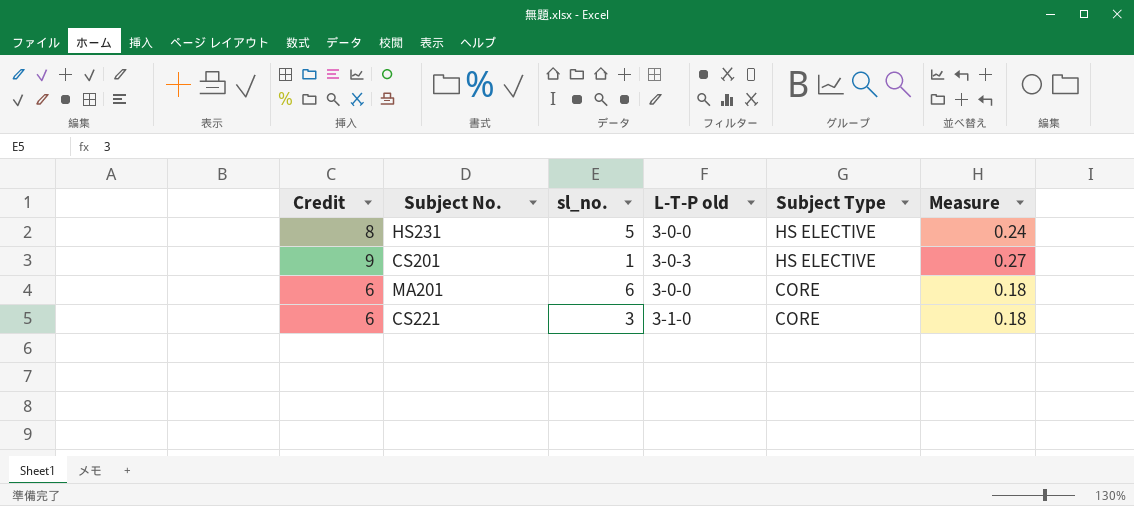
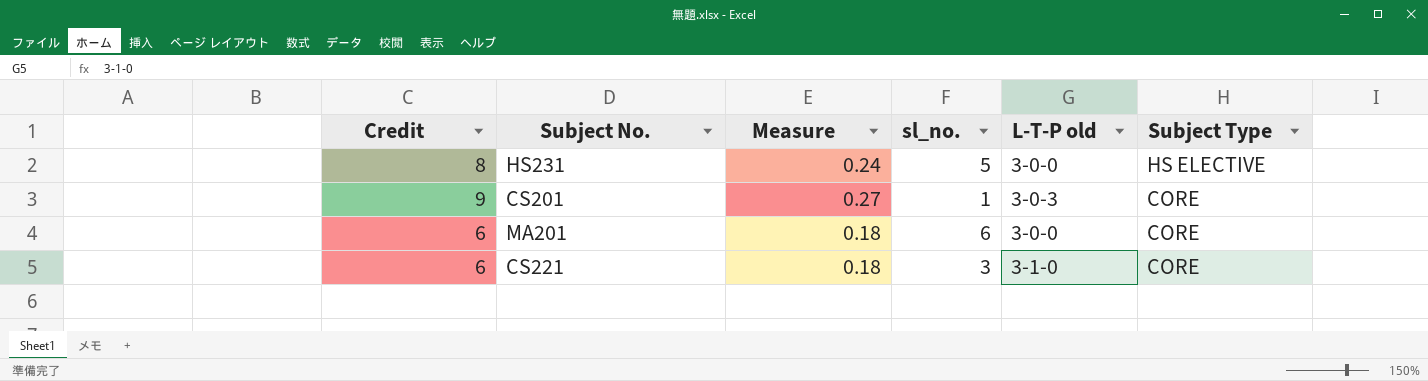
column Measure | position: 6 -> 3
CS201 | Subject Type: HS ELECTIVE -> CORE

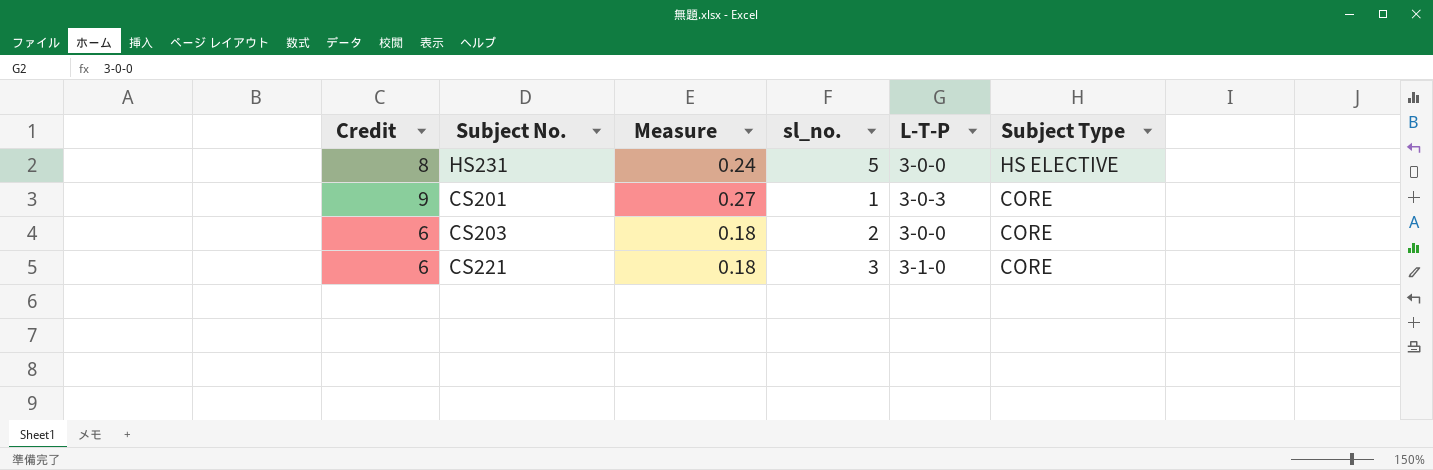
column name: L-T-P old -> L-T-P
row MA201: 6 | 0.18 | 6 | 3-0-0 | CORE -> none
row CS203: none -> 6 | 0.18 | 2 | 3-0-0 | CORE

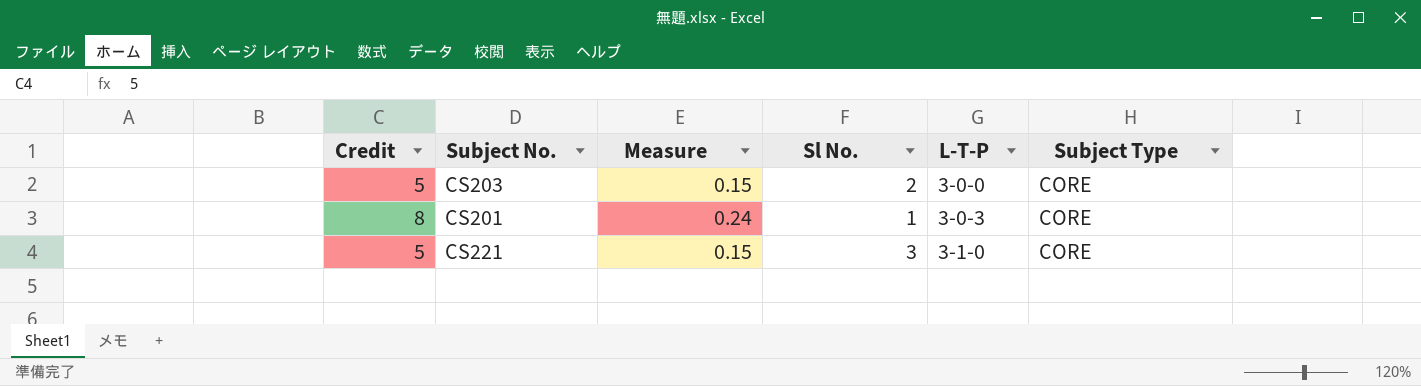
row order: Subject Type descending -> L-T-P ascending
column name: sl_no. -> Sl No.
row HS231: 8 | 0.24 | 5 | 3-0-0 | HS ELECTIVE -> none
CS203 | Credit: 6 -> 5
CS203 | Measure: 0.18 -> 0.15
CS201 | Credit: 9 -> 8
CS201 | Measure: 0.27 -> 0.24
CS221 | Credit: 6 -> 5
CS221 | Measure: 0.18 -> 0.15

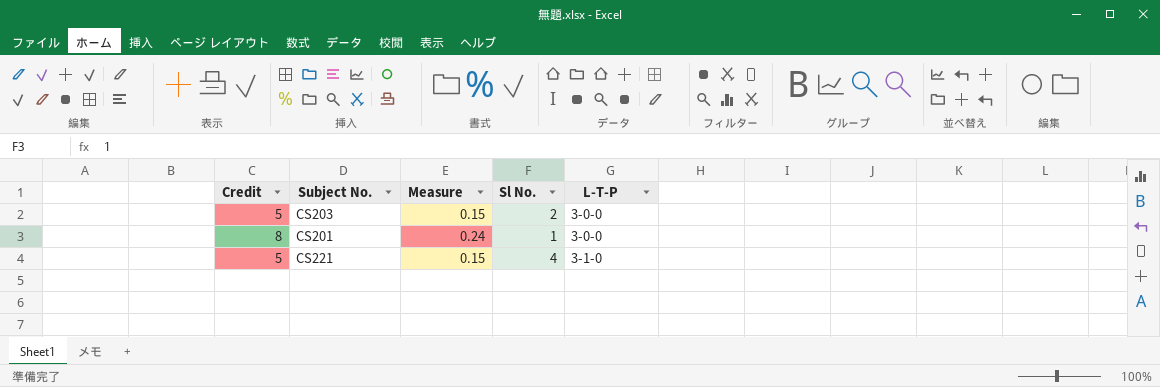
column Subject Type | position: 6 -> none
CS201 | L-T-P: 3-0-3 -> 3-0-0
CS221 | Sl No.: 3 -> 4

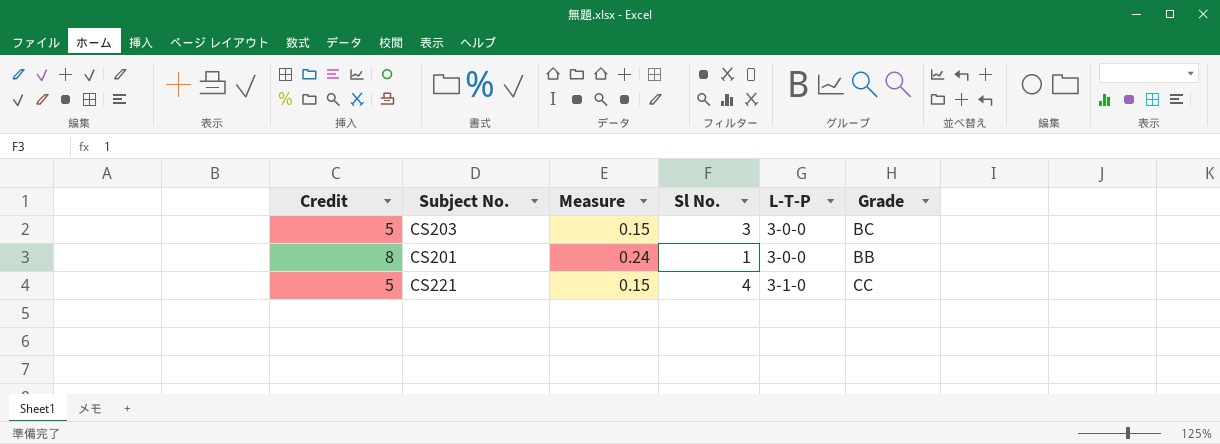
column Grade | position: none -> 6
CS203 | Sl No.: 2 -> 3

